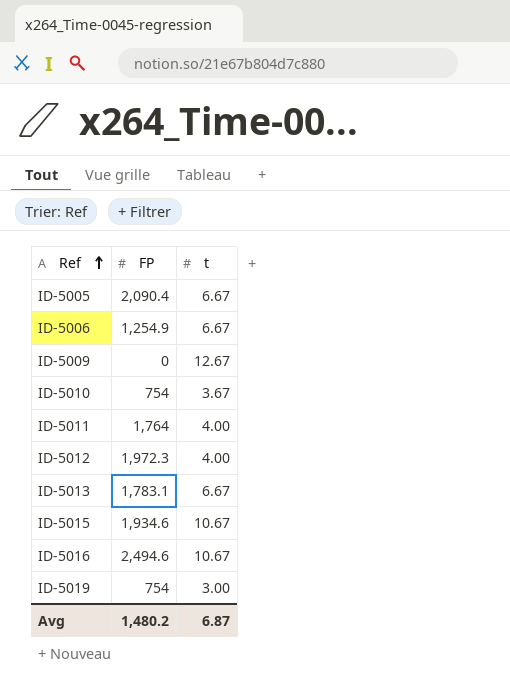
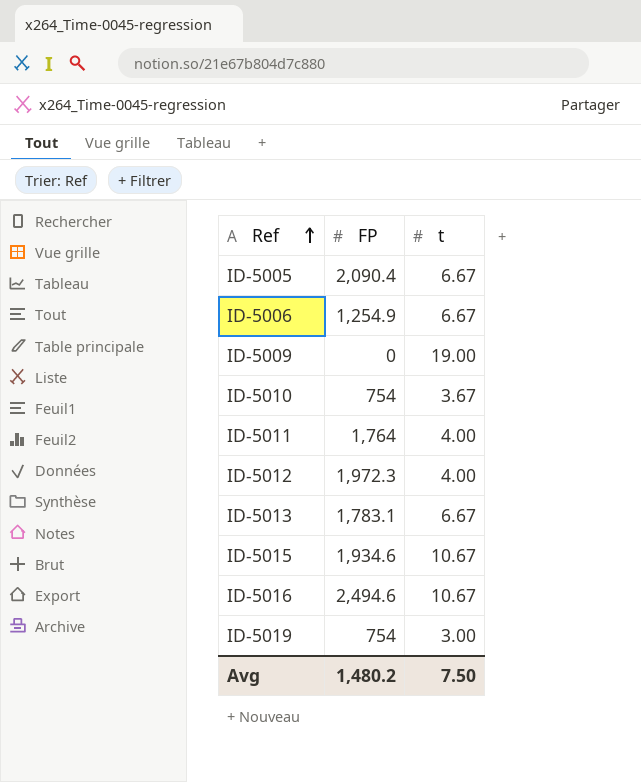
ID-5009 | t: 12.67 -> 19.00
Avg | t: 6.87 -> 7.50

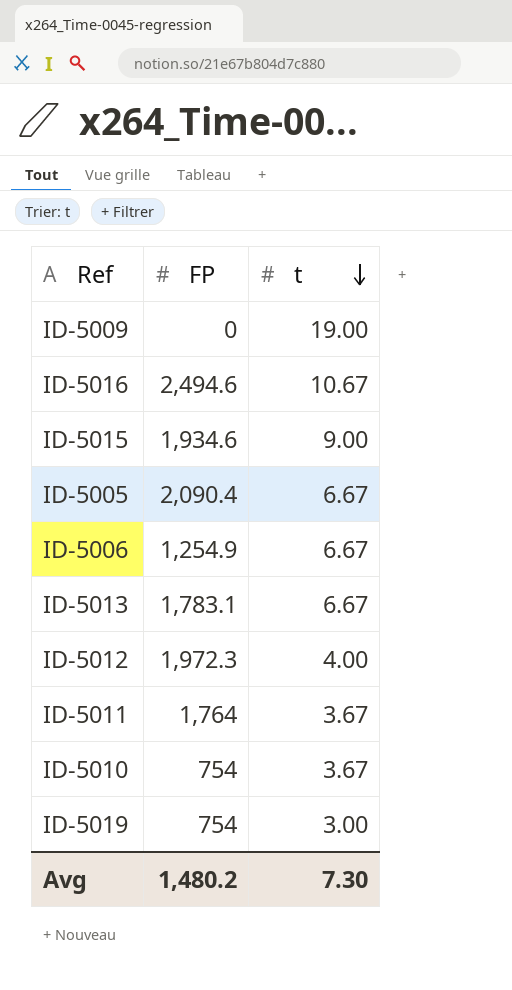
row order: Ref ascending -> t descending
ID-5015 | t: 10.67 -> 9.00
ID-5011 | t: 4.00 -> 3.67
Avg | t: 7.50 -> 7.30

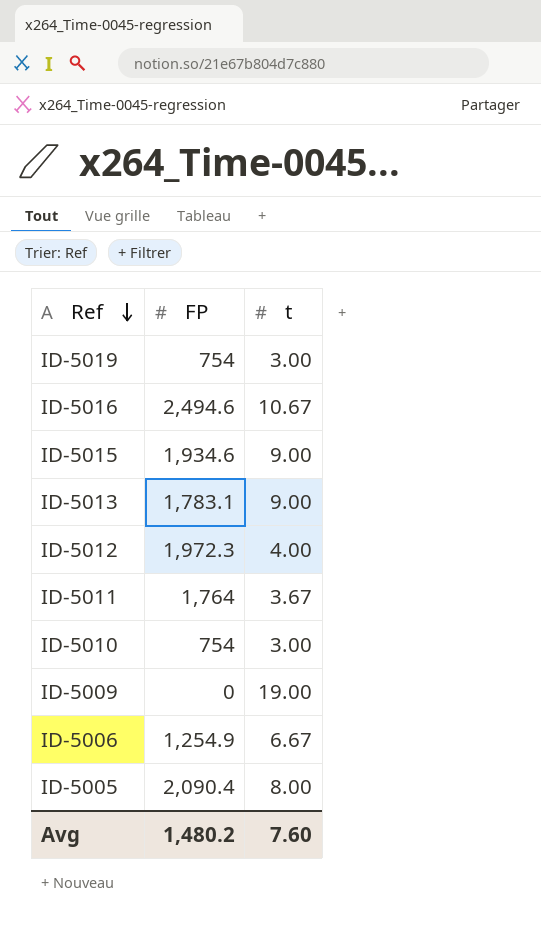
row order: t descending -> Ref descending
ID-5013 | t: 6.67 -> 9.00
ID-5010 | t: 3.67 -> 3.00
ID-5005 | t: 6.67 -> 8.00
Avg | t: 7.30 -> 7.60

